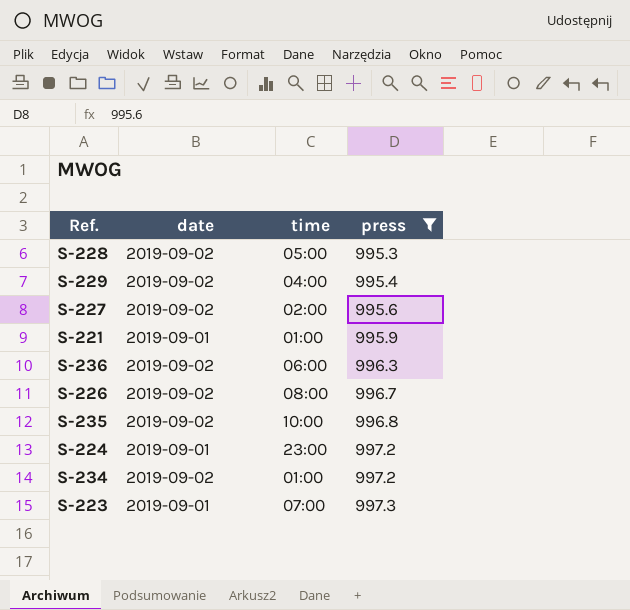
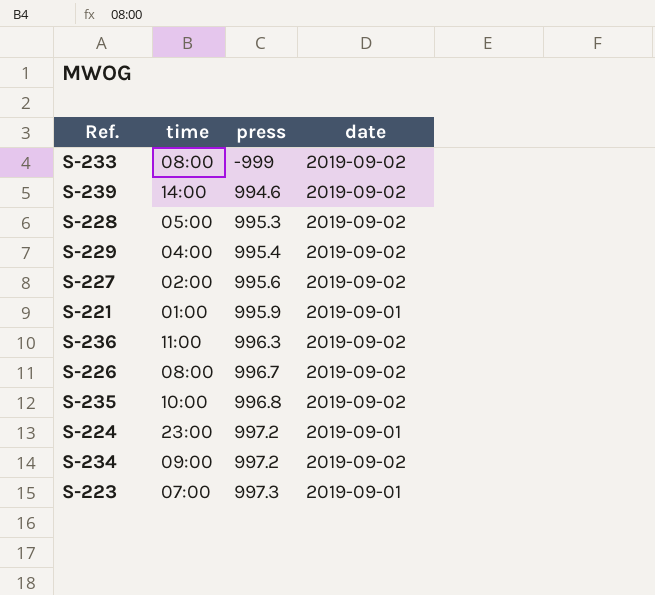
filter: press >= 995.3 -> none
column date | position: 2 -> 4
S-236 | time: 06:00 -> 11:00
S-234 | time: 01:00 -> 09:00

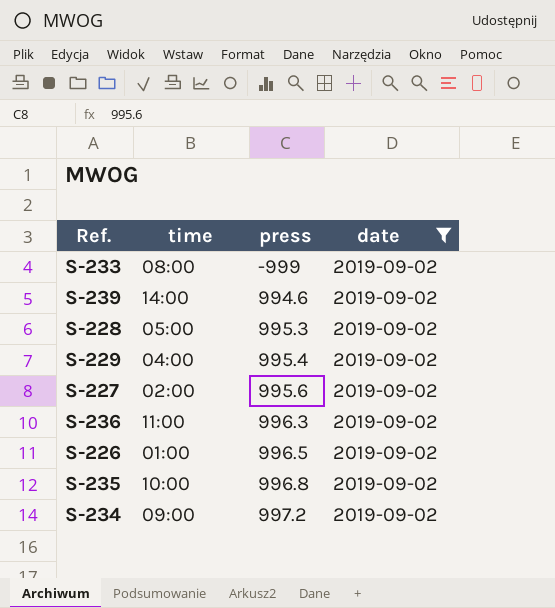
filter: none -> date = 2019-09-02
S-226 | time: 08:00 -> 01:00
S-226 | press: 996.7 -> 996.5

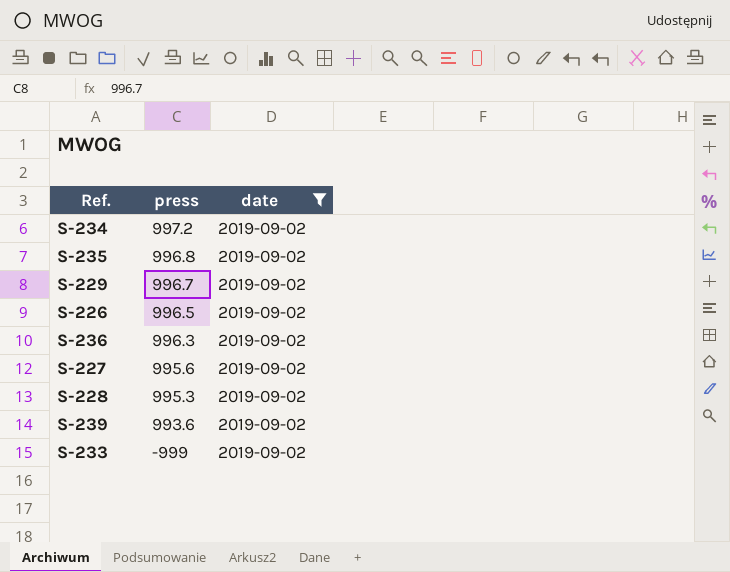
row order: press ascending -> press descending
column time | position: 2 -> none
S-229 | press: 995.4 -> 996.7
S-239 | press: 994.6 -> 993.6

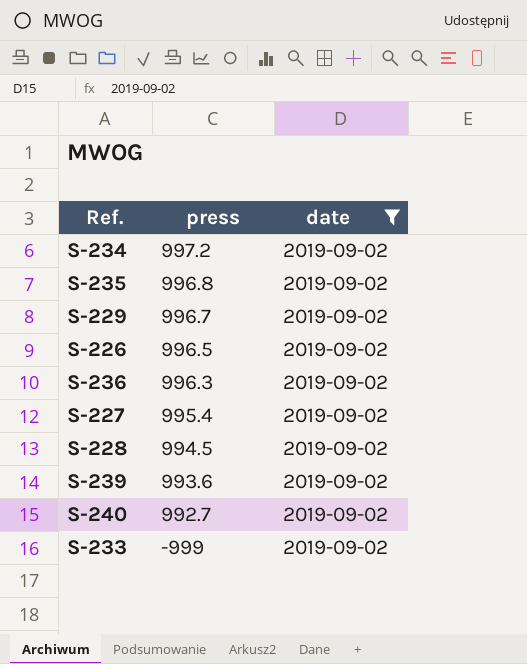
S-227 | press: 995.6 -> 995.4
S-228 | press: 995.3 -> 994.5
row S-240: none -> 992.7 | 2019-09-02

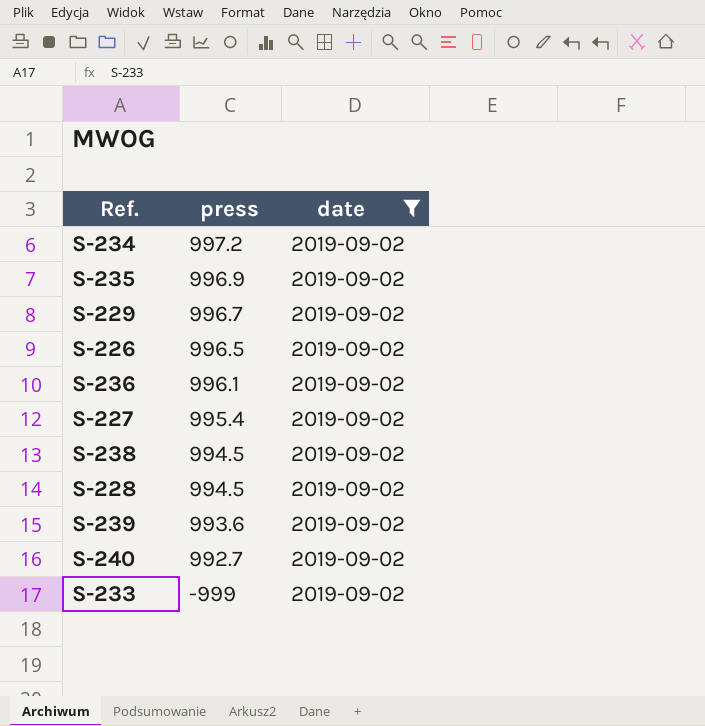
S-235 | press: 996.8 -> 996.9
S-236 | press: 996.3 -> 996.1
row S-238: none -> 994.5 | 2019-09-02

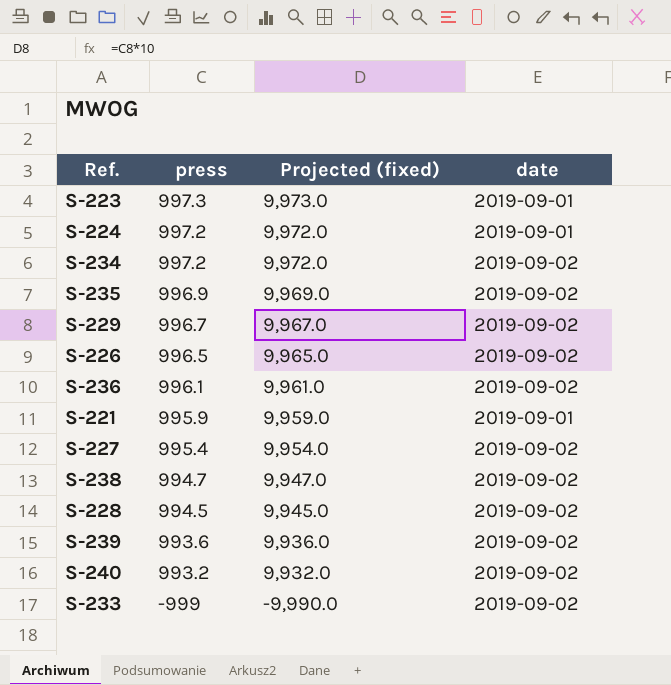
filter: date = 2019-09-02 -> none
column Projected (fixed) | formula: none -> [press] * 10
S-238 | press: 994.5 -> 994.7
S-240 | press: 992.7 -> 993.2

